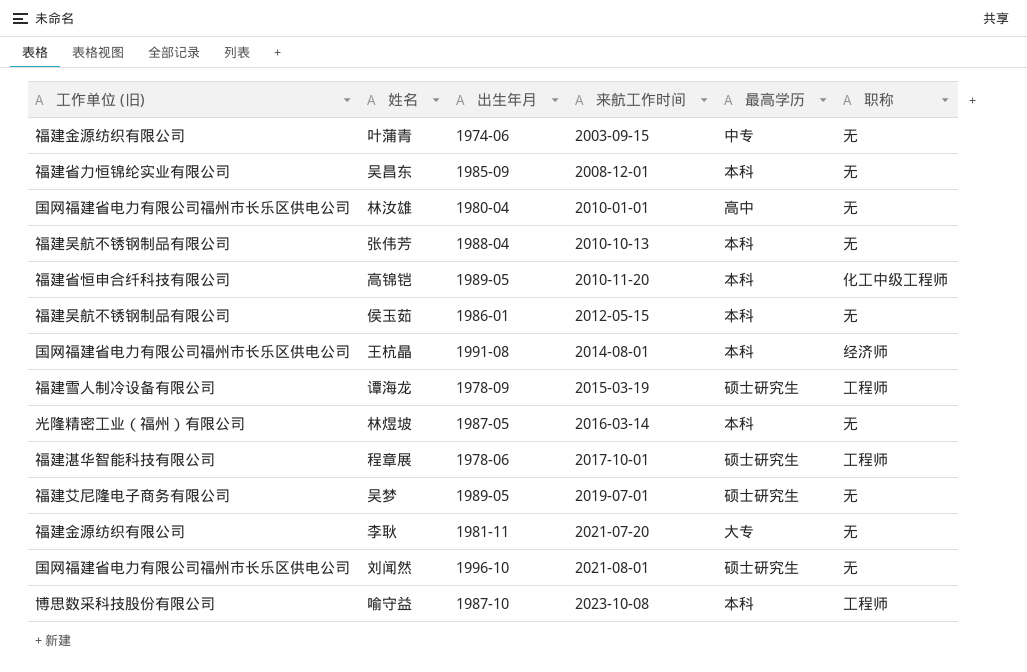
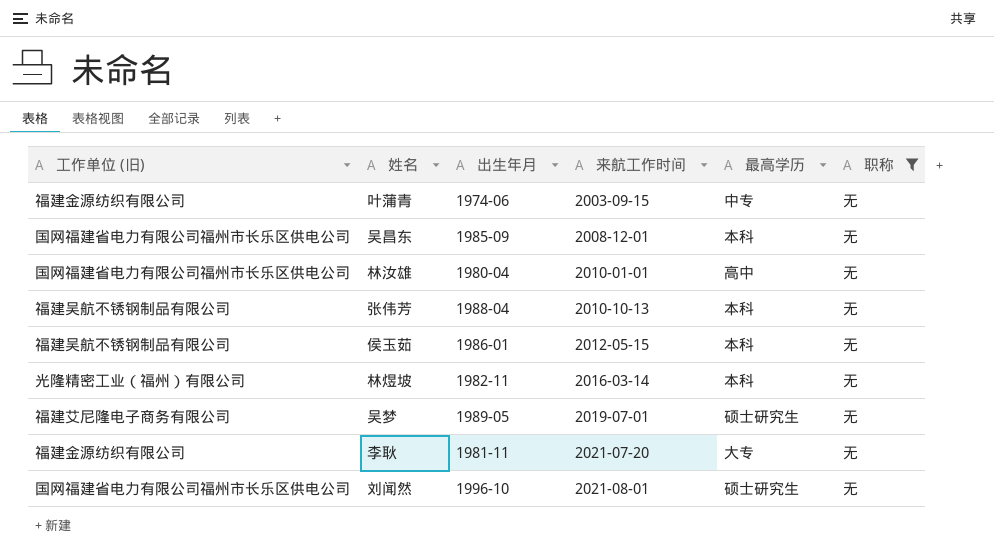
filter: none -> 职称 = 无
吴昌东 | 工作单位 (旧): 福建省力恒锦纶实业有限公司 -> 国网福建省电力有限公司福州市长乐区供电公司
林煜坡 | 出生年月: 1987-05 -> 1982-11

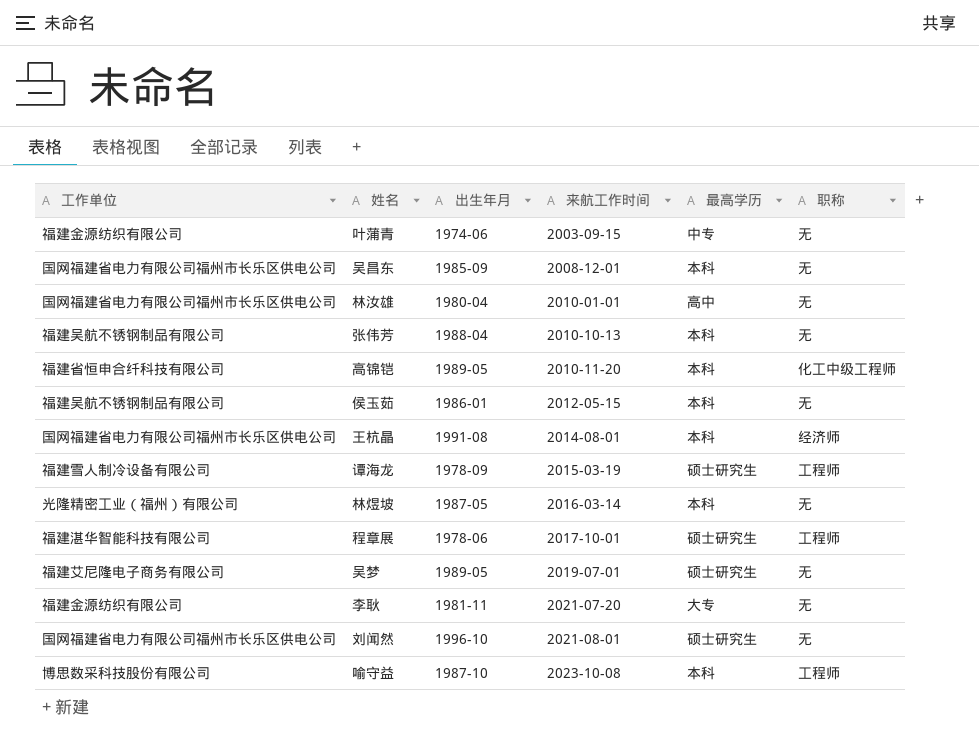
filter: 职称 = 无 -> none
column name: 工作单位 (旧) -> 工作单位
林煜坡 | 出生年月: 1982-11 -> 1987-05

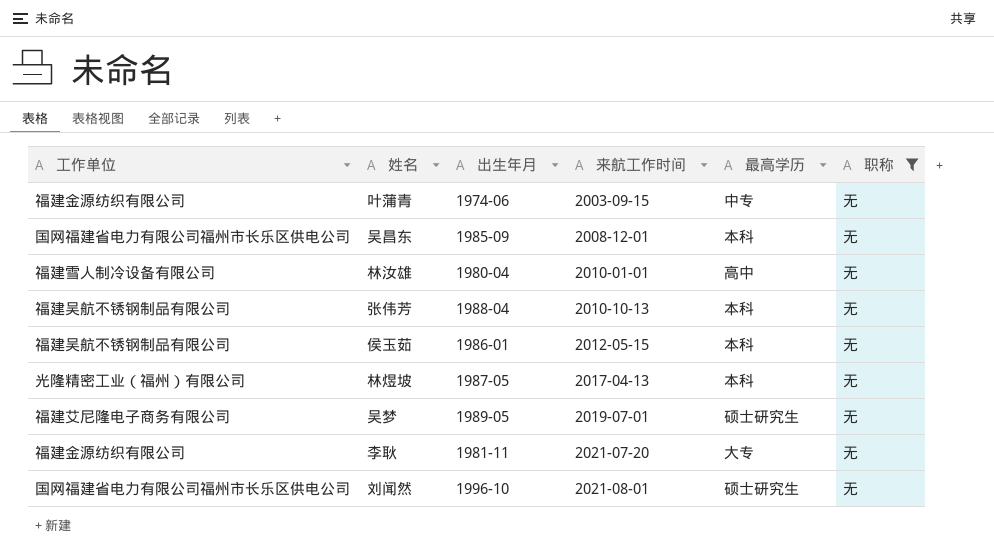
filter: none -> 职称 = 无
林汝雄 | 工作单位: 国网福建省电力有限公司福州市长乐区供电公司 -> 福建雪人制冷设备有限公司
林煜坡 | 来航工作时间: 2016-03-14 -> 2017-04-13

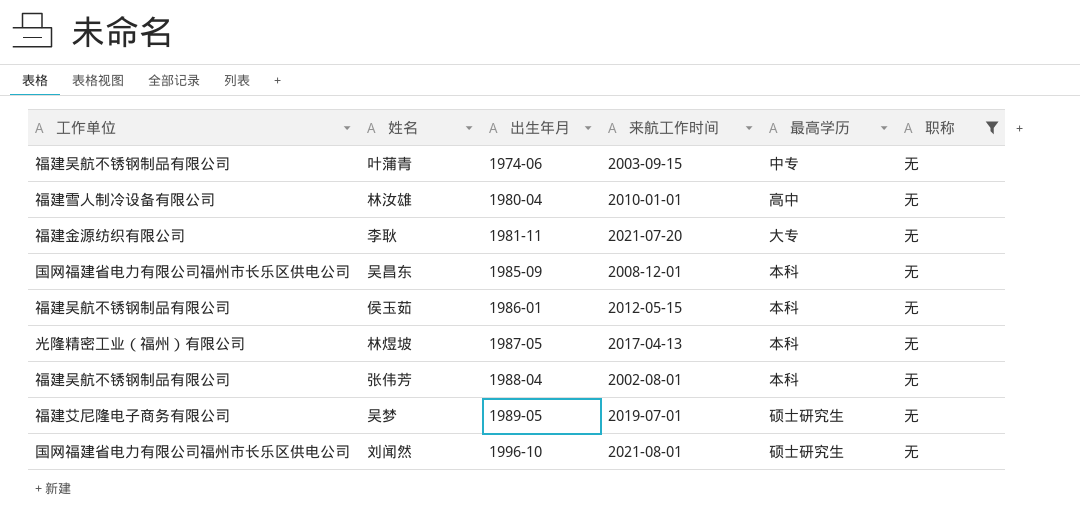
row order: 来航工作时间 ascending -> 出生年月 ascending
叶蒲青 | 工作单位: 福建金源纺织有限公司 -> 福建吴航不锈钢制品有限公司
张伟芳 | 来航工作时间: 2010-10-13 -> 2002-08-01

